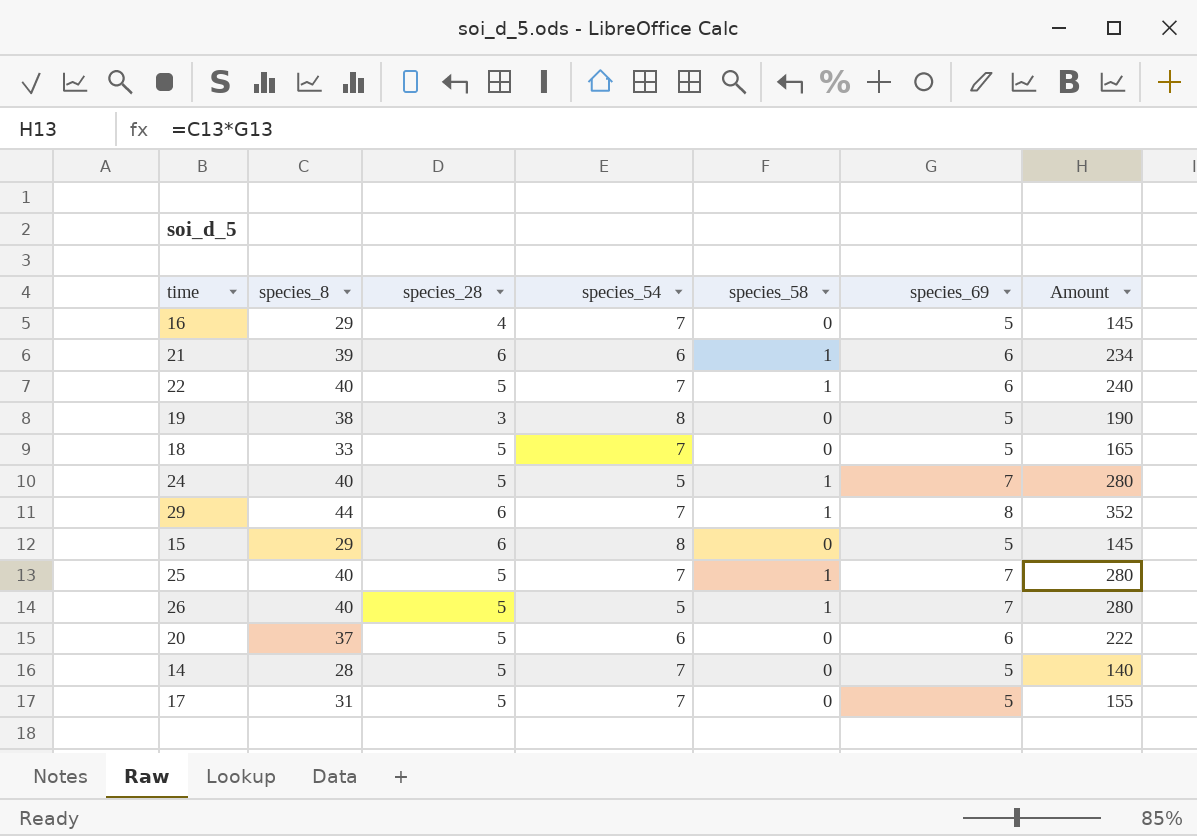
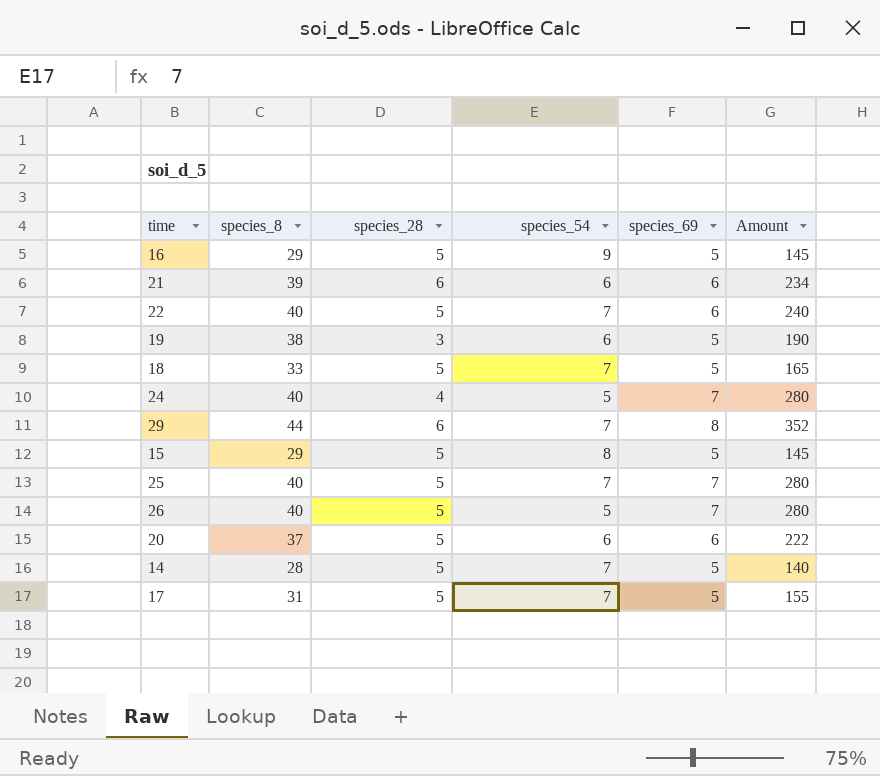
column species_58 | position: 5 -> none
16 | species_28: 4 -> 5
16 | species_54: 7 -> 9
19 | species_54: 8 -> 6
24 | species_28: 5 -> 4
15 | species_28: 6 -> 5

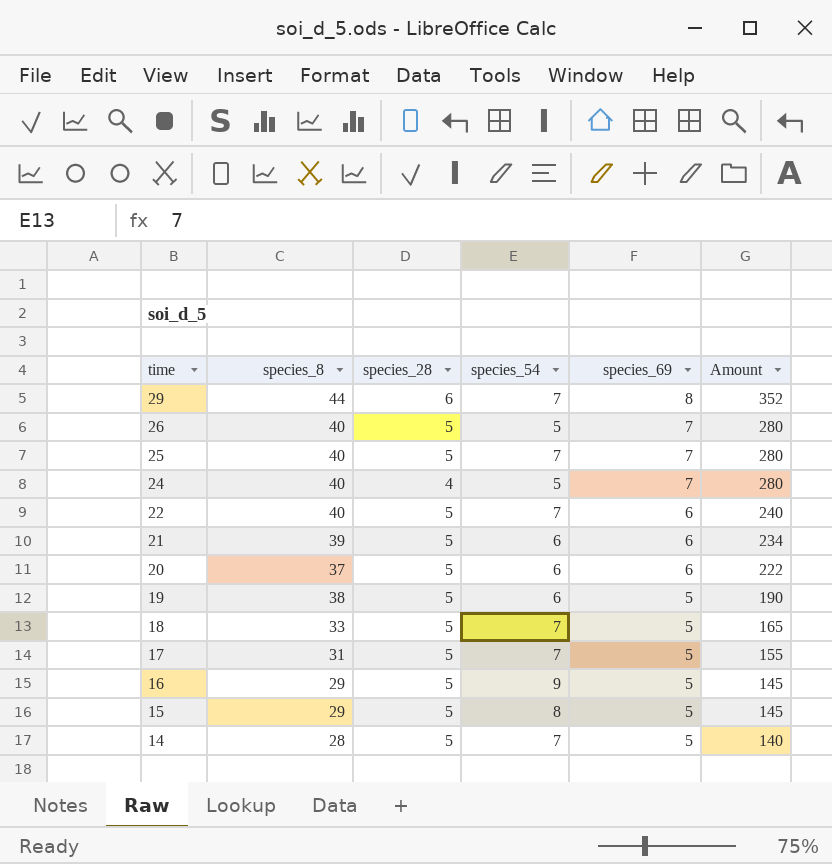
row order: none -> time descending
21 | species_28: 6 -> 5
19 | species_28: 3 -> 5

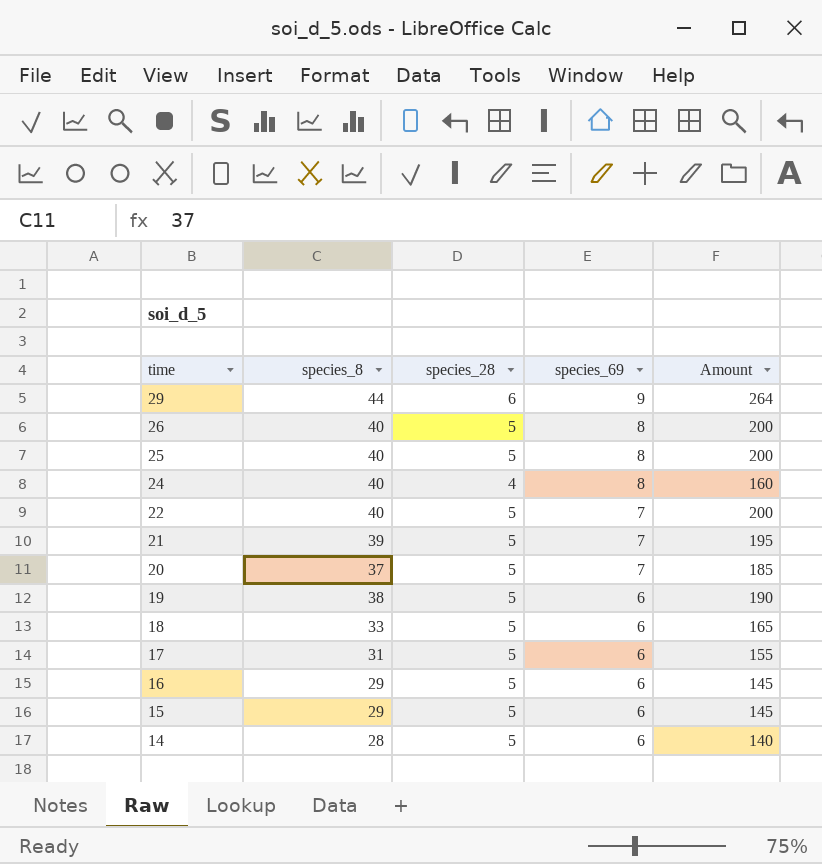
column species_54 | position: 4 -> none
column Amount | formula: [species_8] * [species_69] -> [species_8] * [species_28]
29 | species_69: 8 -> 9
26 | species_69: 7 -> 8
25 | species_69: 7 -> 8
24 | species_69: 7 -> 8
22 | species_69: 6 -> 7
21 | species_69: 6 -> 7
20 | species_69: 6 -> 7
19 | species_69: 5 -> 6
18 | species_69: 5 -> 6
17 | species_69: 5 -> 6
16 | species_69: 5 -> 6
15 | species_69: 5 -> 6
14 | species_69: 5 -> 6

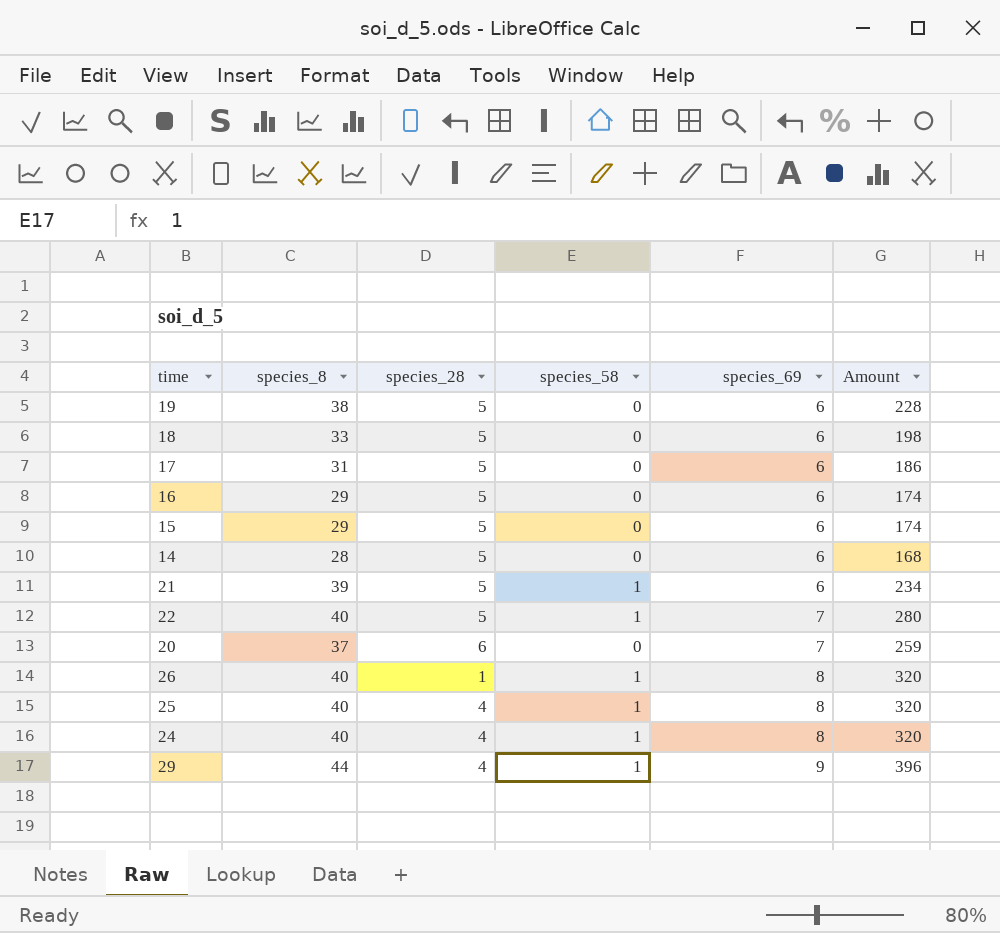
row order: time descending -> species_69 ascending
column species_58 | position: none -> 4
column Amount | formula: [species_8] * [species_28] -> [species_8] * [species_69]
21 | species_69: 7 -> 6
20 | species_28: 5 -> 6
26 | species_28: 5 -> 1
25 | species_28: 5 -> 4
29 | species_28: 6 -> 4

